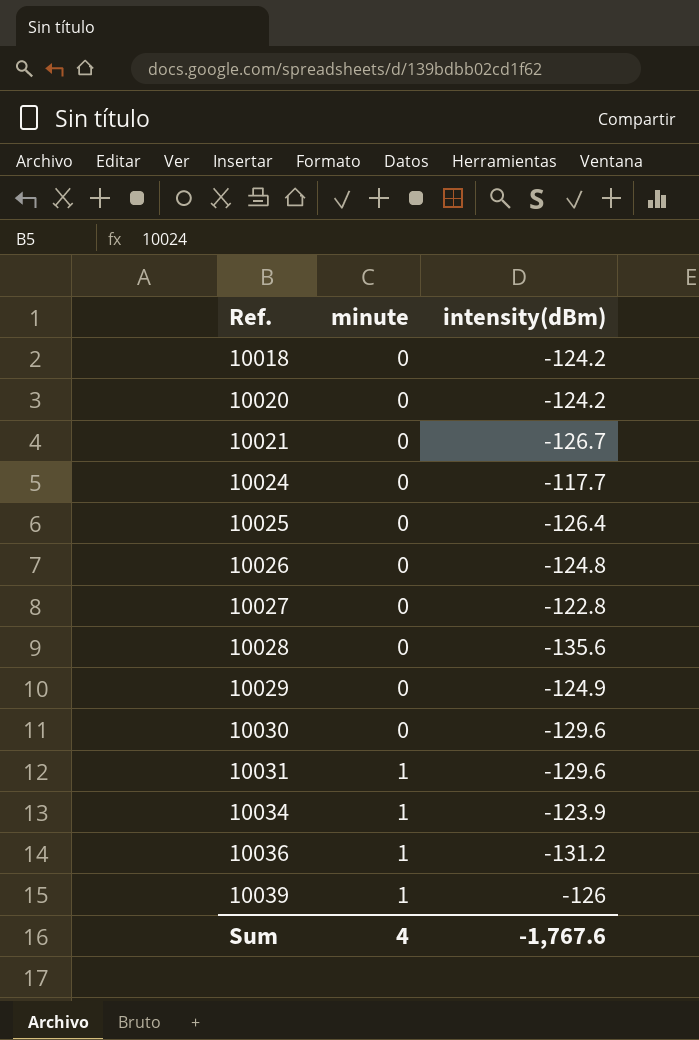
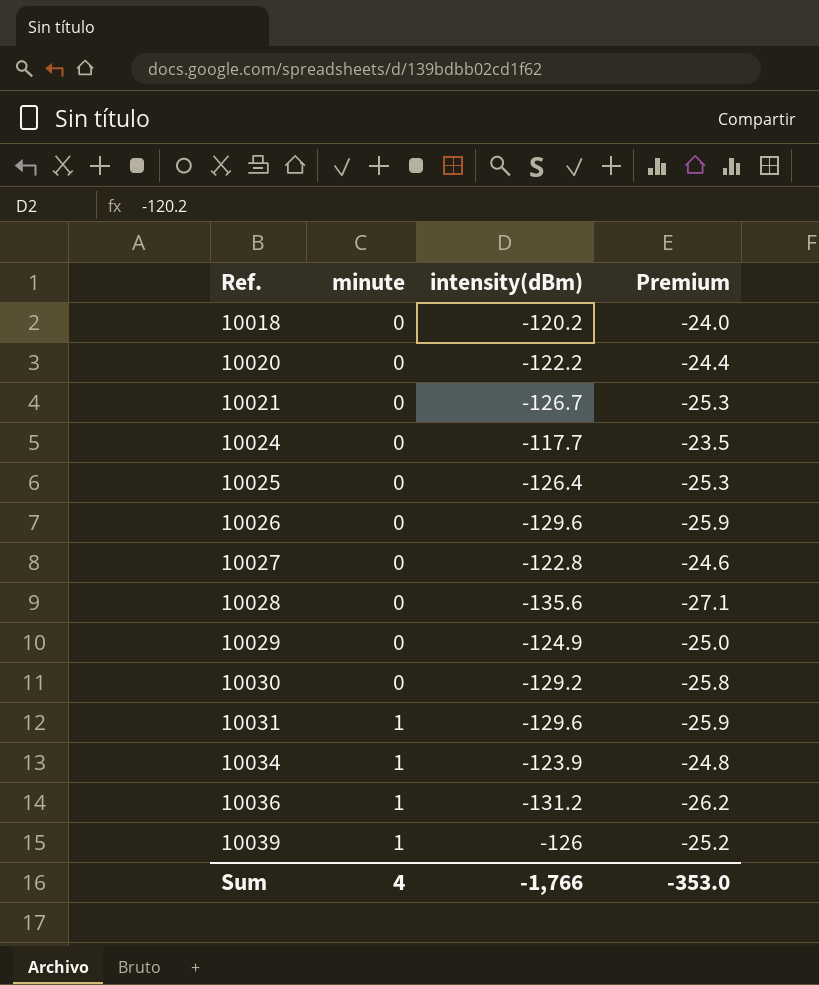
column Premium | formula: none -> [intensity(dBm)] * 0.2
10018 | intensity(dBm): -124.2 -> -120.2
10020 | intensity(dBm): -124.2 -> -122.2
10026 | intensity(dBm): -124.8 -> -129.6
10030 | intensity(dBm): -129.6 -> -129.2
Sum | intensity(dBm): -1,767.6 -> -1,766

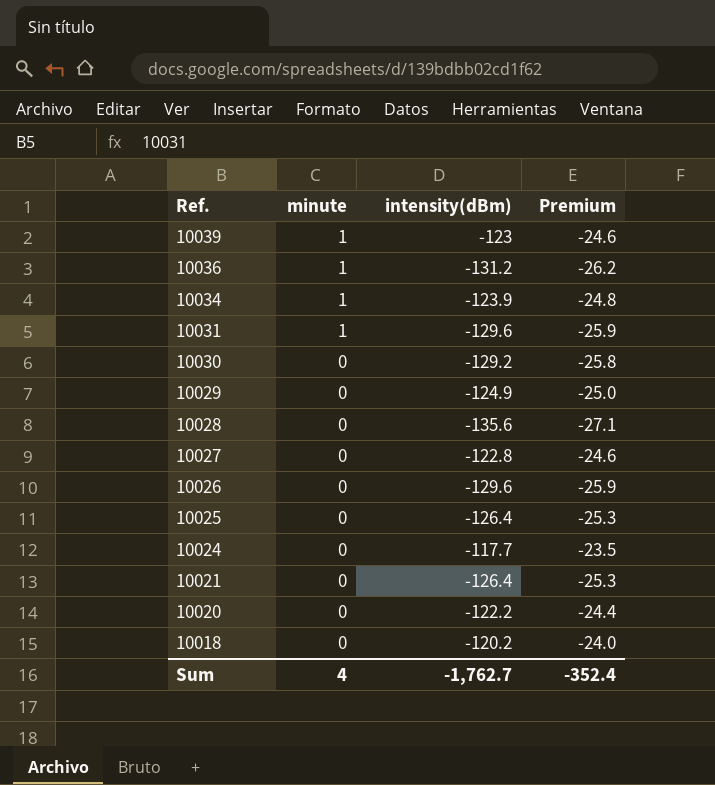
row order: Ref. ascending -> Ref. descending
10039 | intensity(dBm): -126 -> -123
10039 | Premium: -25.2 -> -24.6
10021 | intensity(dBm): -126.7 -> -126.4
Sum | intensity(dBm): -1,766 -> -1,762.7
Sum | Premium: -353.0 -> -352.4

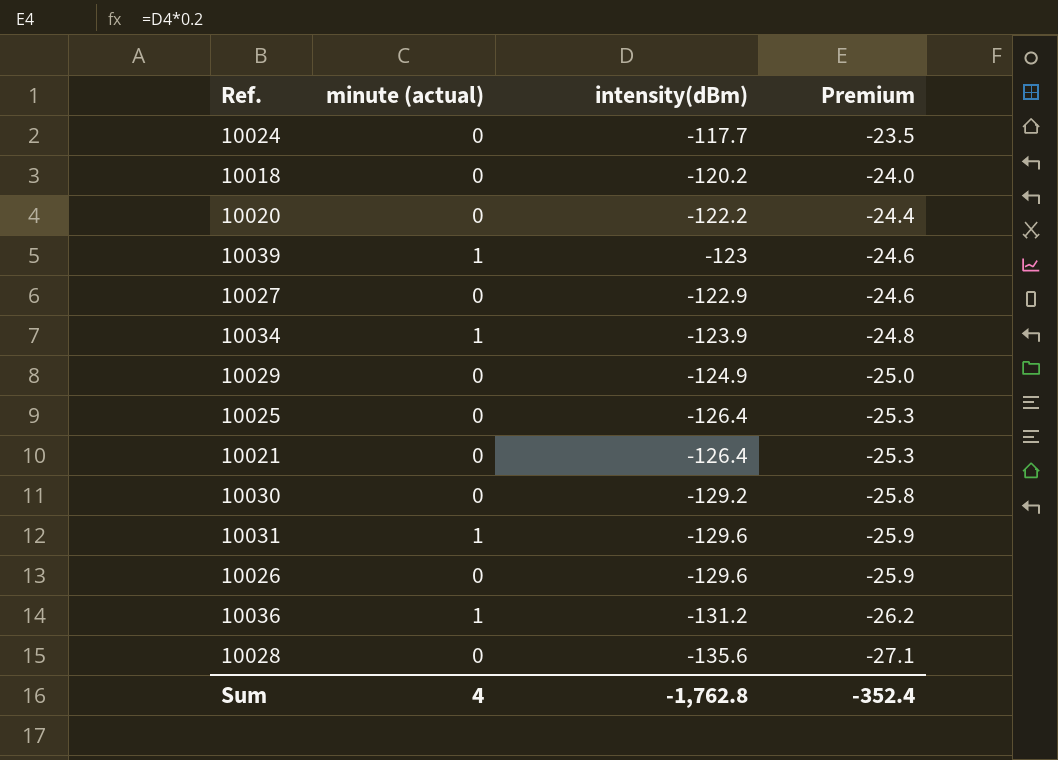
row order: Ref. descending -> Premium descending
column name: minute -> minute (actual)
10027 | intensity(dBm): -122.8 -> -122.9
Sum | intensity(dBm): -1,762.7 -> -1,762.8

